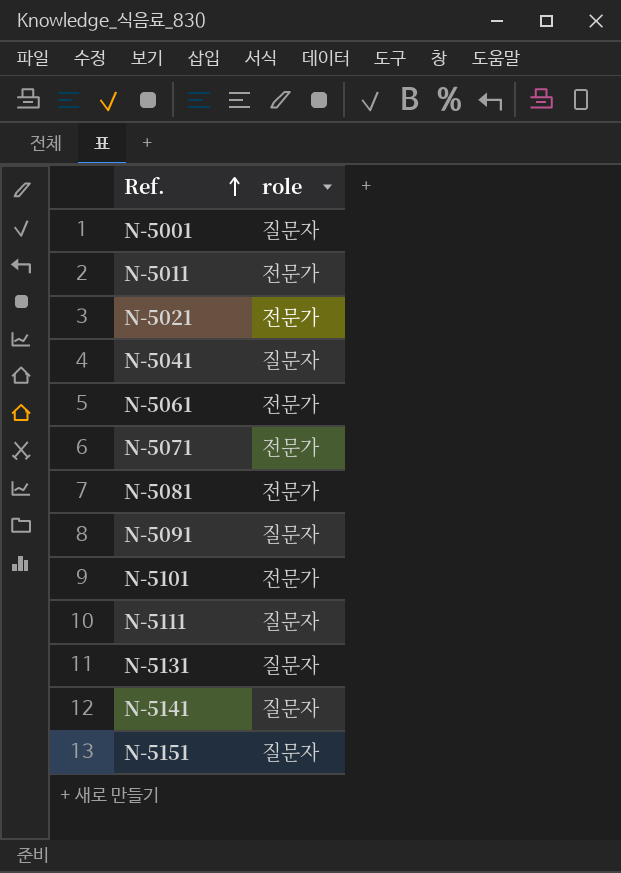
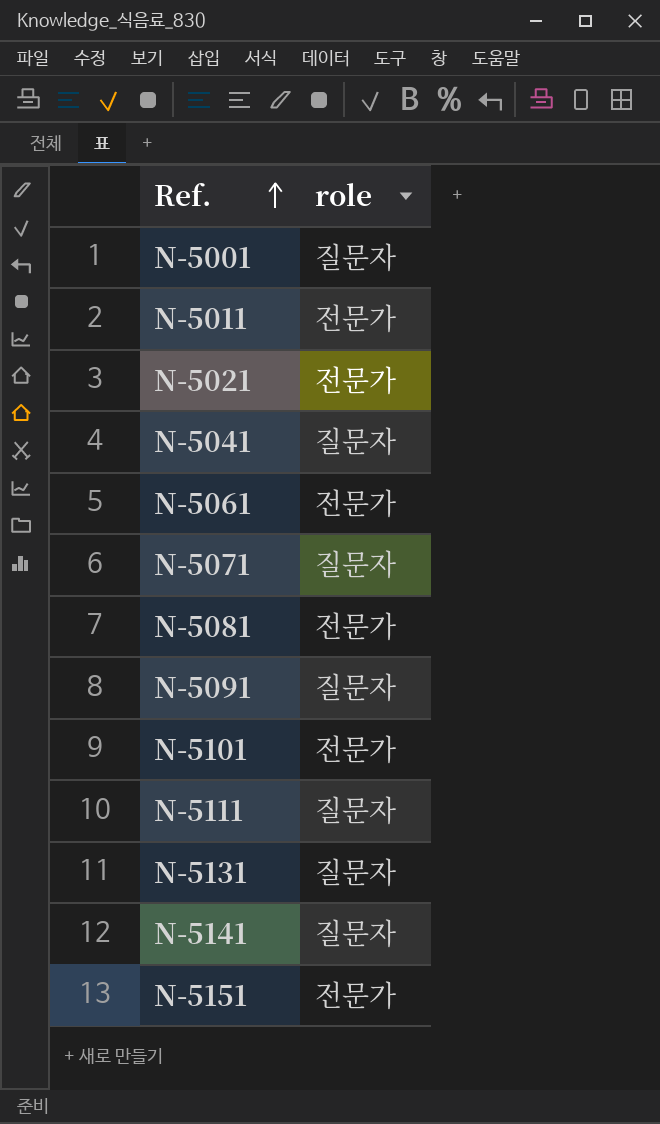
N-5071 | role: 전문가 -> 질문자
N-5151 | role: 질문자 -> 전문가

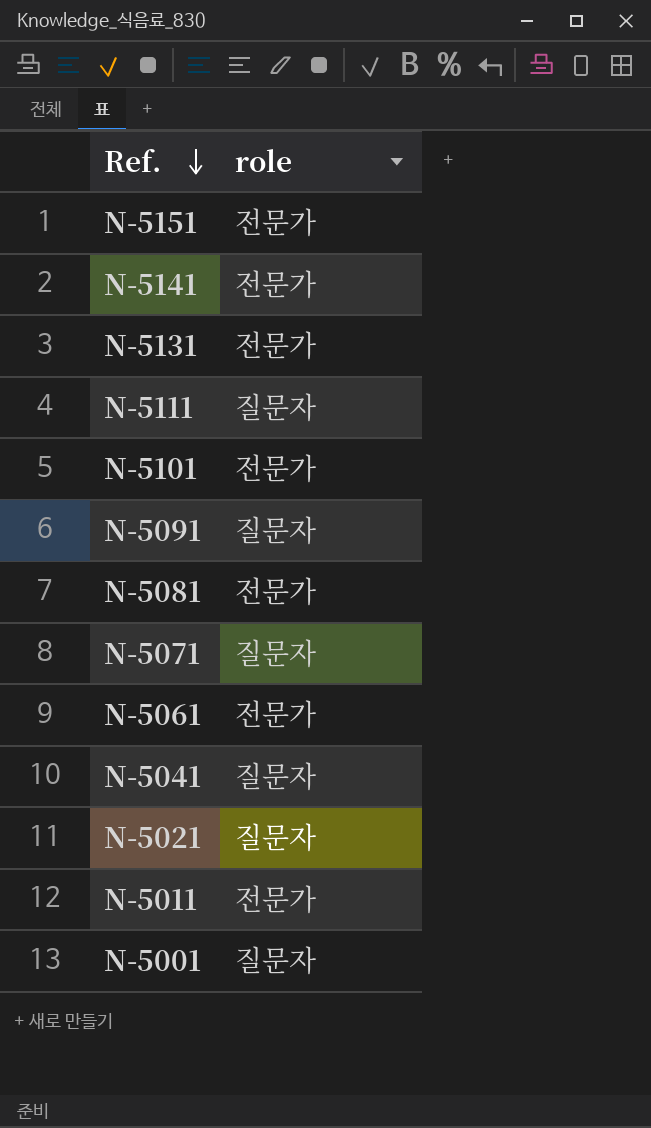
row order: Ref. ascending -> Ref. descending
N-5141 | role: 질문자 -> 전문가
N-5131 | role: 질문자 -> 전문가
N-5021 | role: 전문가 -> 질문자

